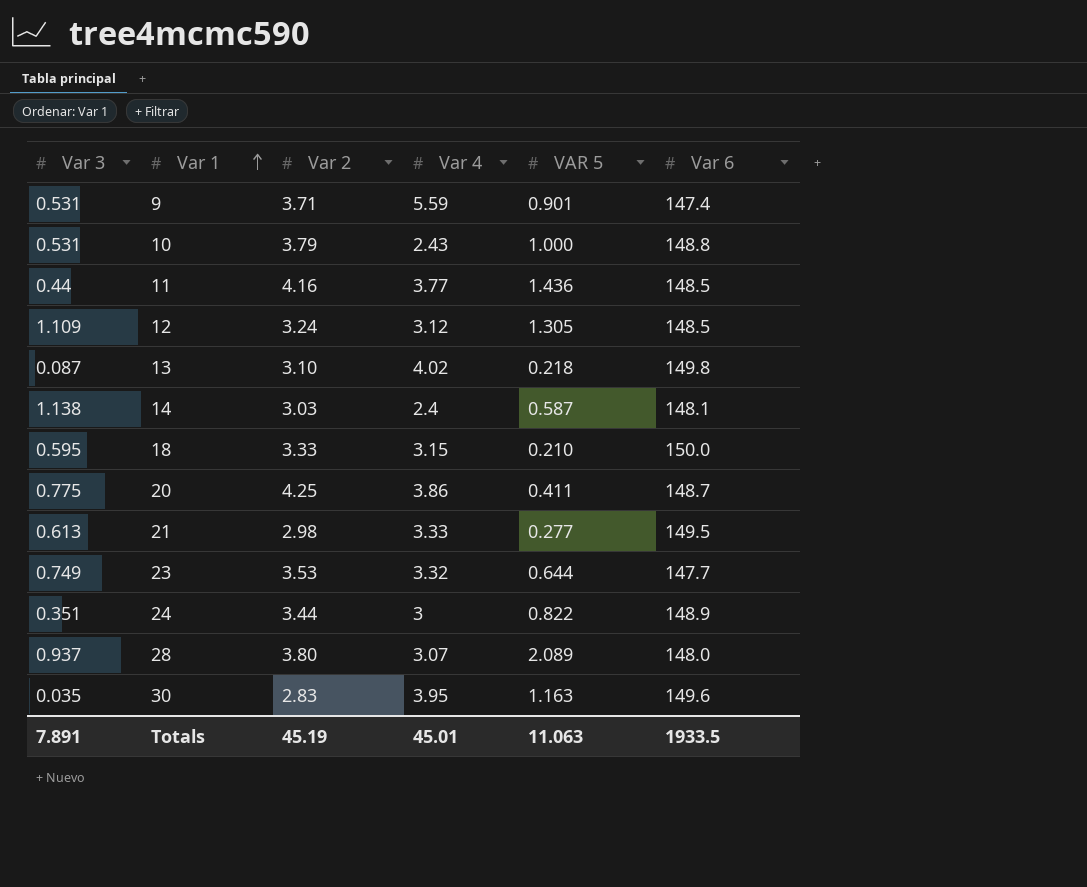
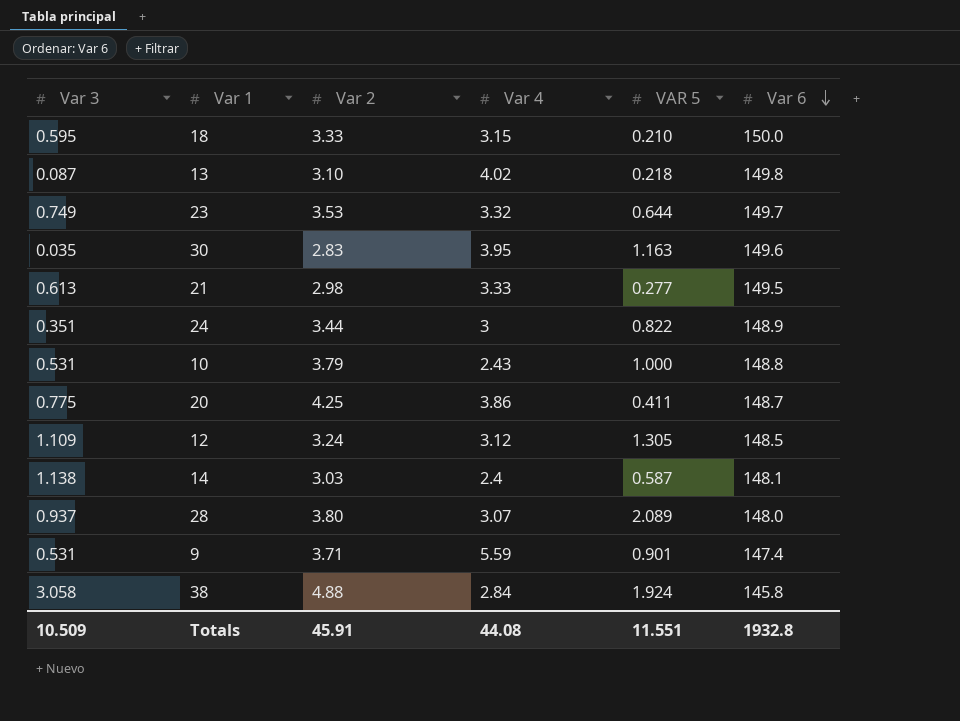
row order: Var 1 ascending -> Var 6 descending
row 11: 0.44 | 4.16 | 3.77 | 1.436 | 148.5 -> none
23 | Var 6: 147.7 -> 149.7
row 38: none -> 3.058 | 4.88 | 2.84 | 1.924 | 145.8
Totals | Var 3: 7.891 -> 10.509
Totals | Var 2: 45.19 -> 45.91
Totals | Var 4: 45.01 -> 44.08
Totals | VAR 5: 11.063 -> 11.551
Totals | Var 6: 1933.5 -> 1932.8

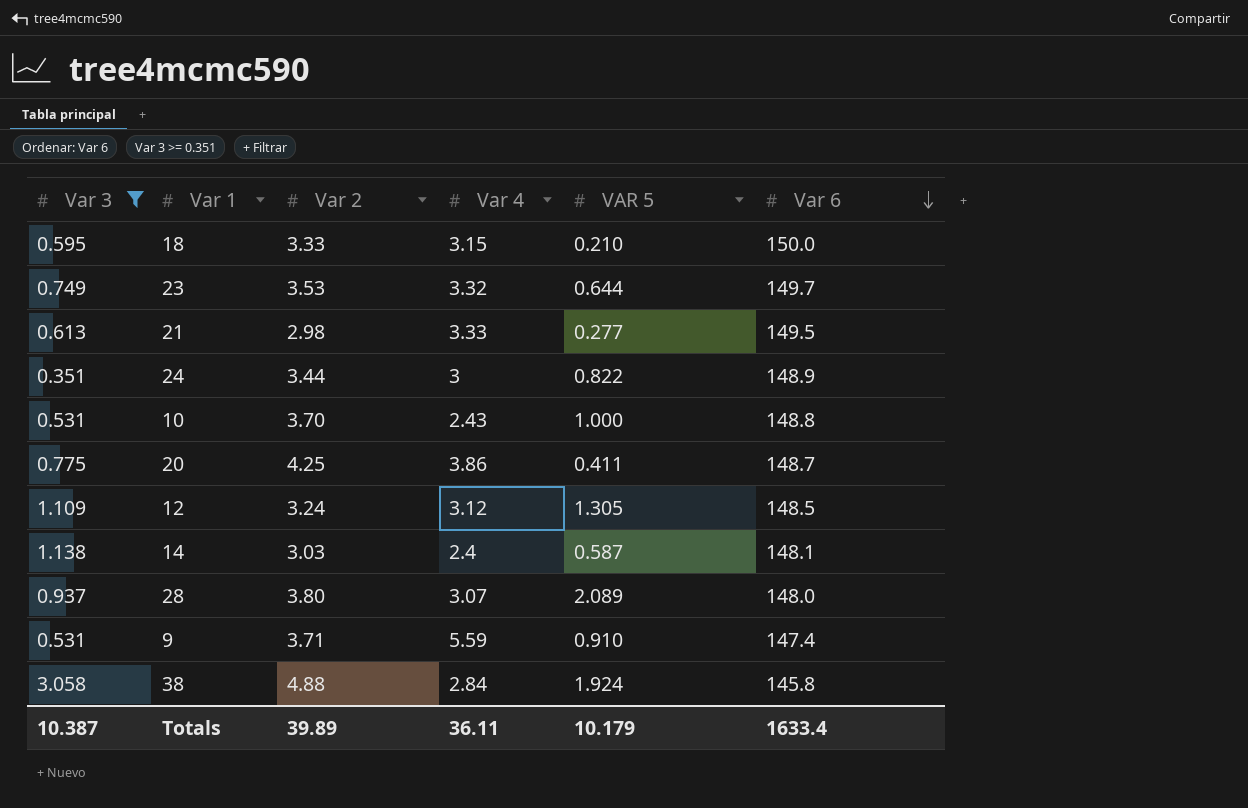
filter: none -> Var 3 >= 0.351
10 | Var 2: 3.79 -> 3.70
9 | VAR 5: 0.901 -> 0.910
Totals | Var 3: 10.509 -> 10.387
Totals | Var 2: 45.91 -> 39.89
Totals | Var 4: 44.08 -> 36.11
Totals | VAR 5: 11.551 -> 10.179
Totals | Var 6: 1932.8 -> 1633.4

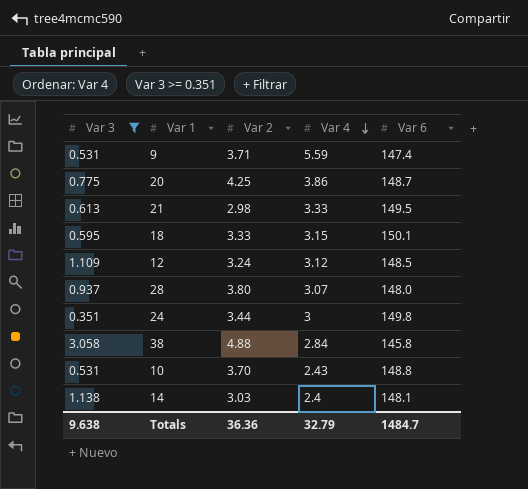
row order: Var 6 descending -> Var 4 descending
column VAR 5 | position: 5 -> none
row 23: 0.749 | 3.53 | 3.32 | 0.644 | 149.7 -> none
18 | Var 6: 150.0 -> 150.1
24 | Var 6: 148.9 -> 149.8
Totals | Var 3: 10.387 -> 9.638
Totals | Var 2: 39.89 -> 36.36
Totals | Var 4: 36.11 -> 32.79
Totals | Var 6: 1633.4 -> 1484.7

